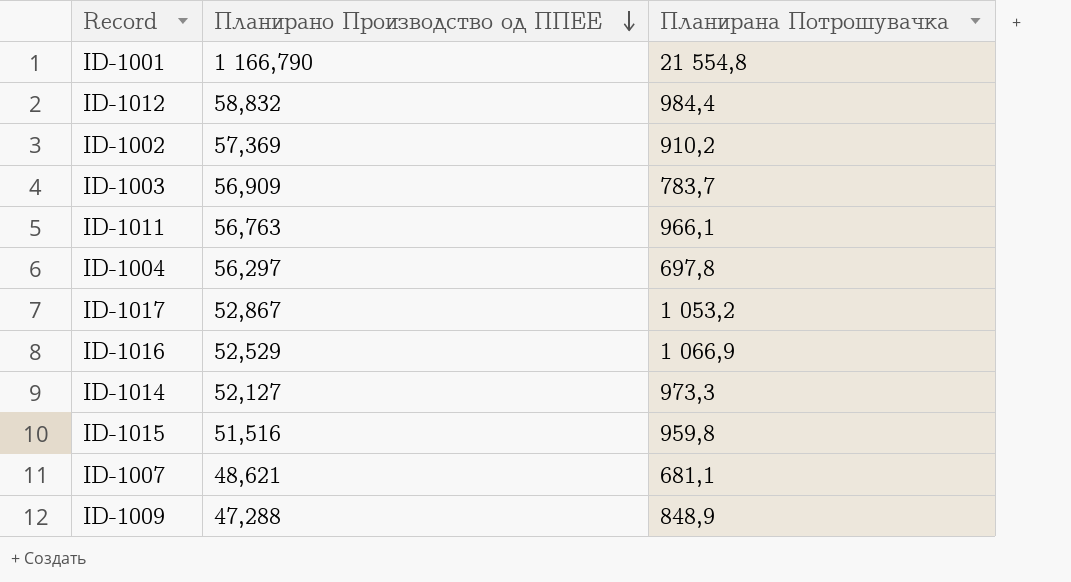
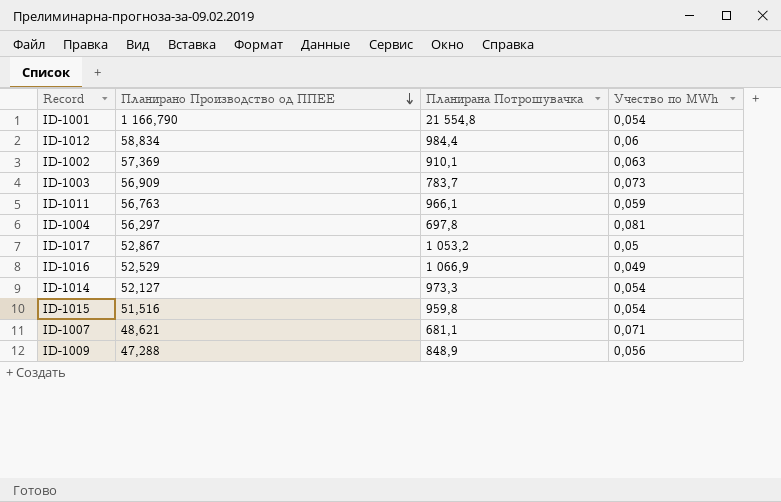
column Учество по MWh | formula: none -> [Планирано Производство од ППЕЕ] / [Планирана Потрошувачка]
ID-1012 | Планирано Производство од ППЕЕ: 58,832 -> 58,834
ID-1002 | Планирана Потрошувачка: 910,2 -> 910,1

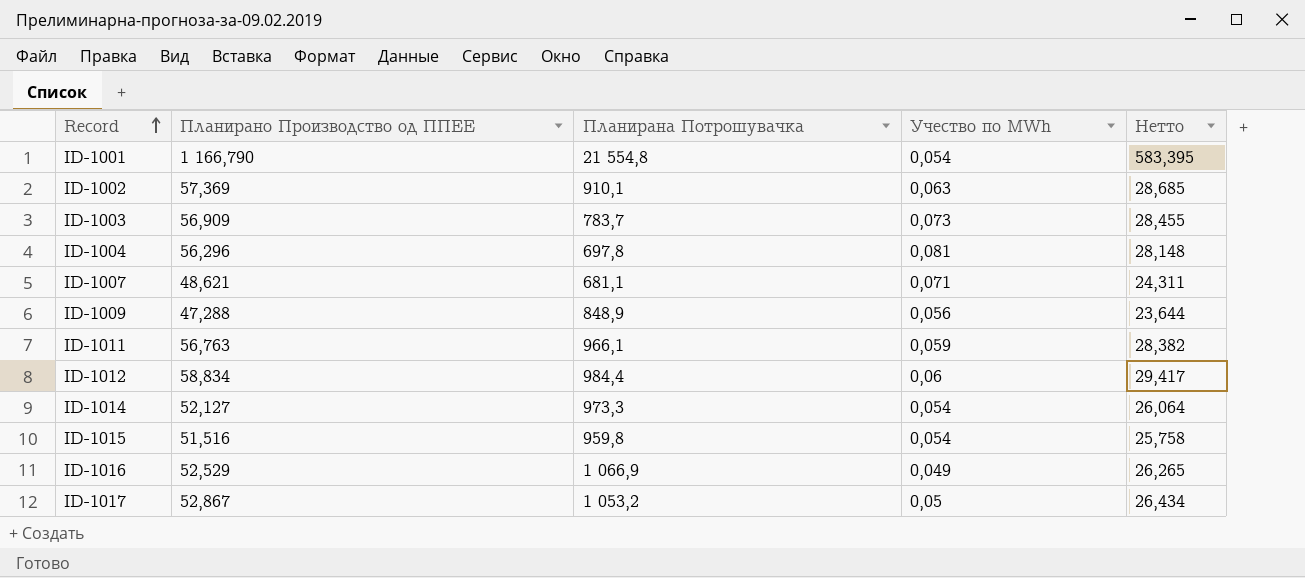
row order: Планирано Производство од ППЕЕ descending -> Record ascending
column Нетто | formula: none -> [Планирано Производство од ППЕЕ] * 0,5
ID-1004 | Планирано Производство од ППЕЕ: 56,297 -> 56,296

